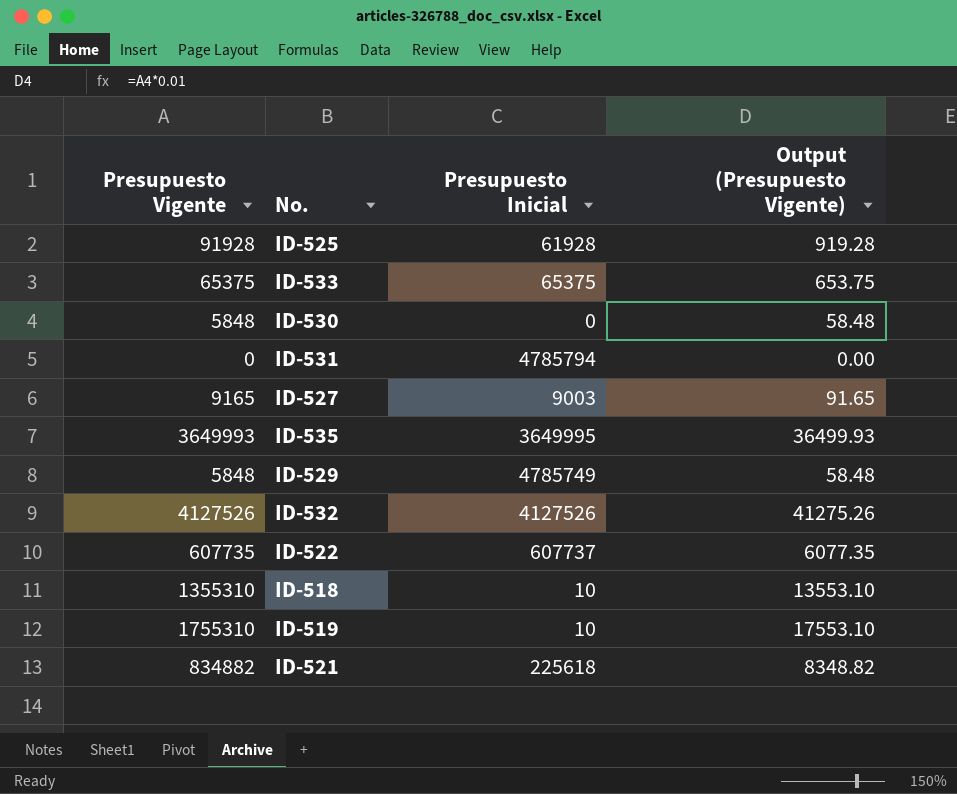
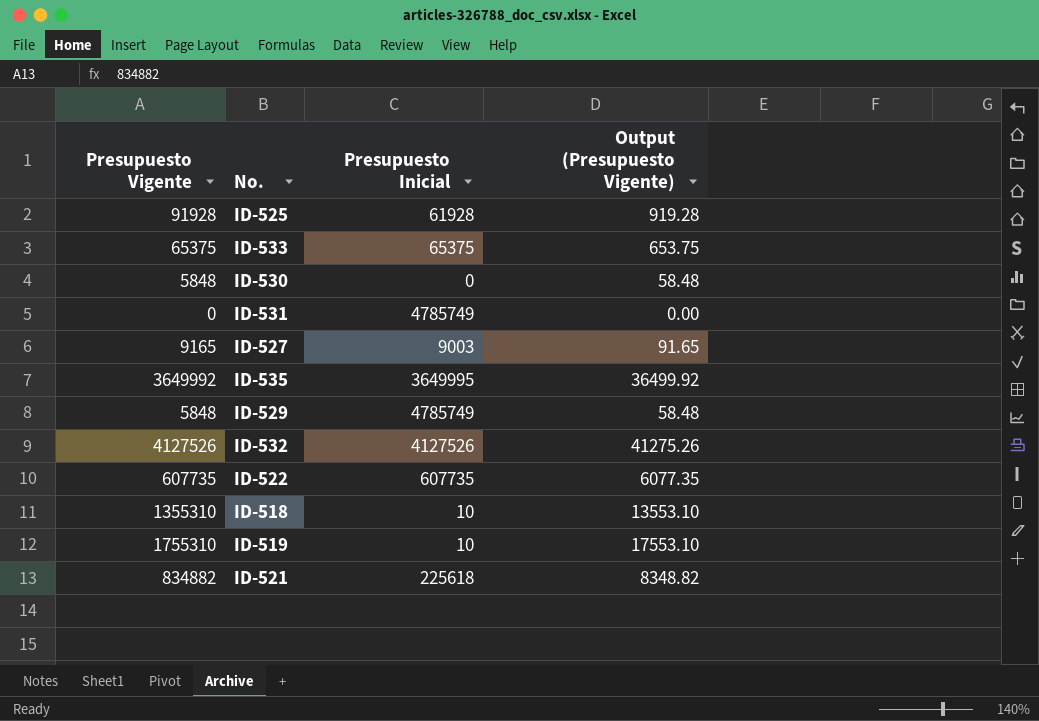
ID-531 | Presupuesto Inicial: 4785794 -> 4785749
ID-535 | Presupuesto Vigente: 3649993 -> 3649992
ID-535 | Output (Presupuesto Vigente): 36499.93 -> 36499.92
ID-522 | Presupuesto Inicial: 607737 -> 607735

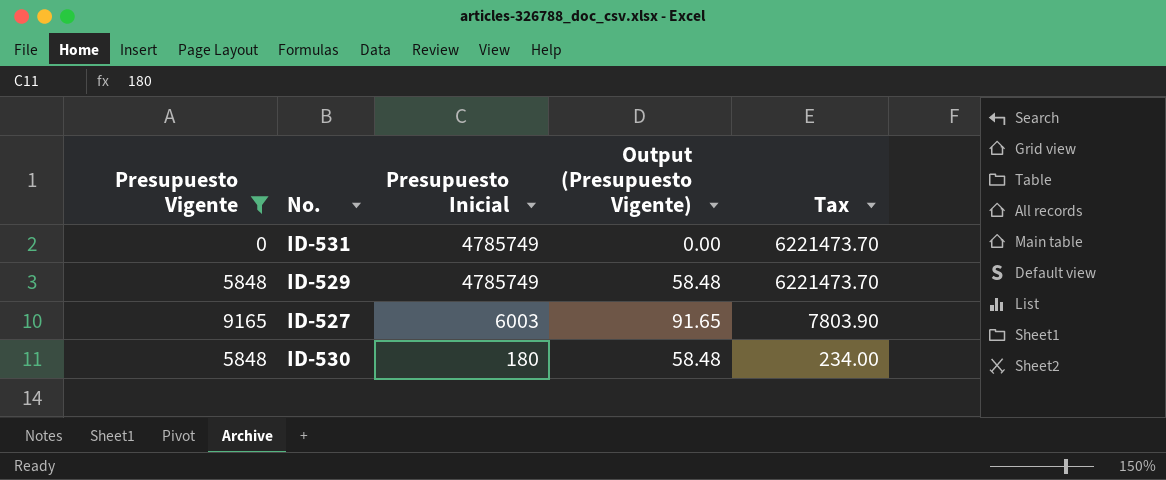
filter: none -> Presupuesto Vigente <= 9165
row order: none -> Presupuesto Inicial descending
column Tax | formula: none -> [Presupuesto Inicial] * 1.3
ID-527 | Presupuesto Inicial: 9003 -> 6003
ID-530 | Presupuesto Inicial: 0 -> 180

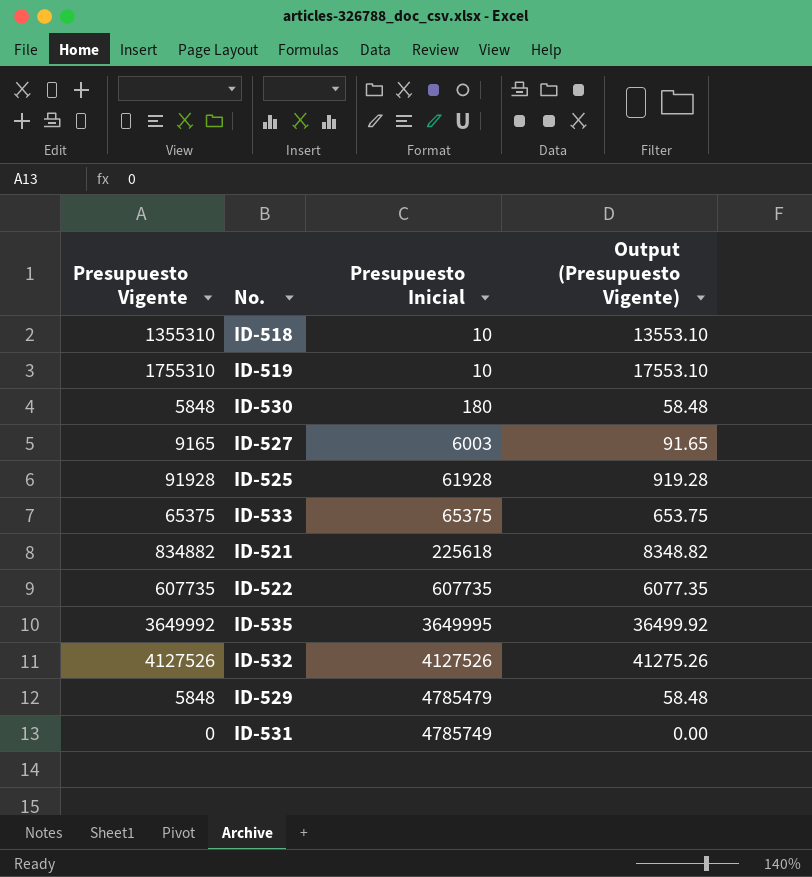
filter: Presupuesto Vigente <= 9165 -> none
row order: Presupuesto Inicial descending -> Presupuesto Inicial ascending
column Tax | formula: [Presupuesto Inicial] * 1.3 -> none
ID-529 | Presupuesto Inicial: 4785749 -> 4785479

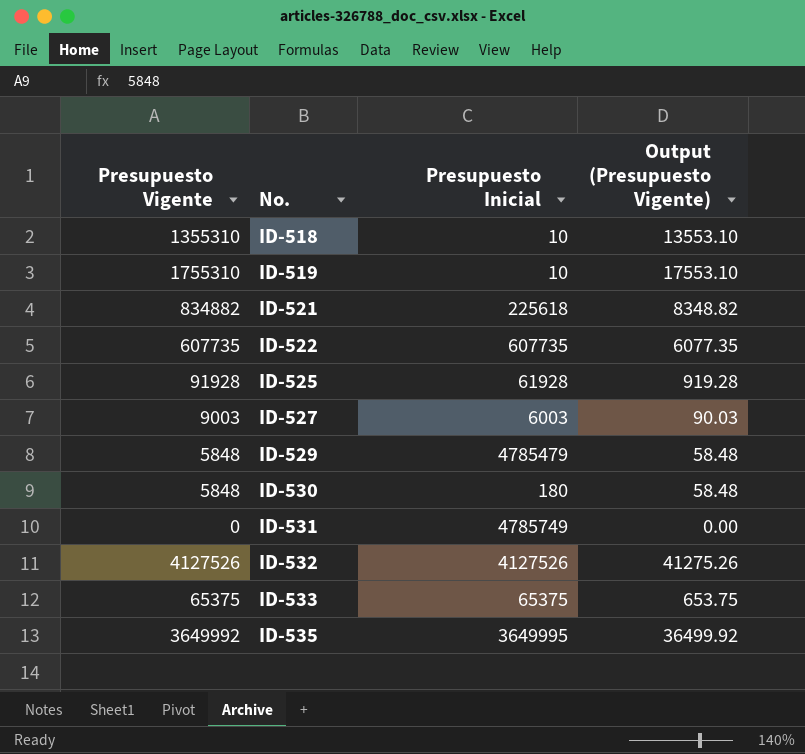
row order: Presupuesto Inicial ascending -> No. ascending
ID-527 | Presupuesto Vigente: 9165 -> 9003
ID-527 | Output (Presupuesto Vigente): 91.65 -> 90.03

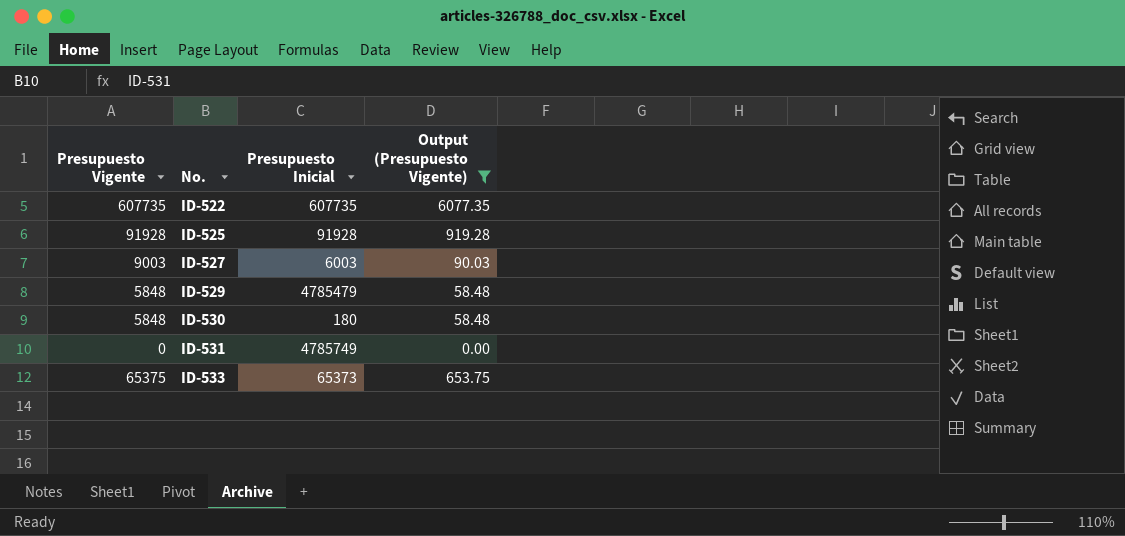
filter: none -> Output (Presupuesto Vigente) <= 6077.35
ID-525 | Presupuesto Inicial: 61928 -> 91928
ID-533 | Presupuesto Inicial: 65375 -> 65373

